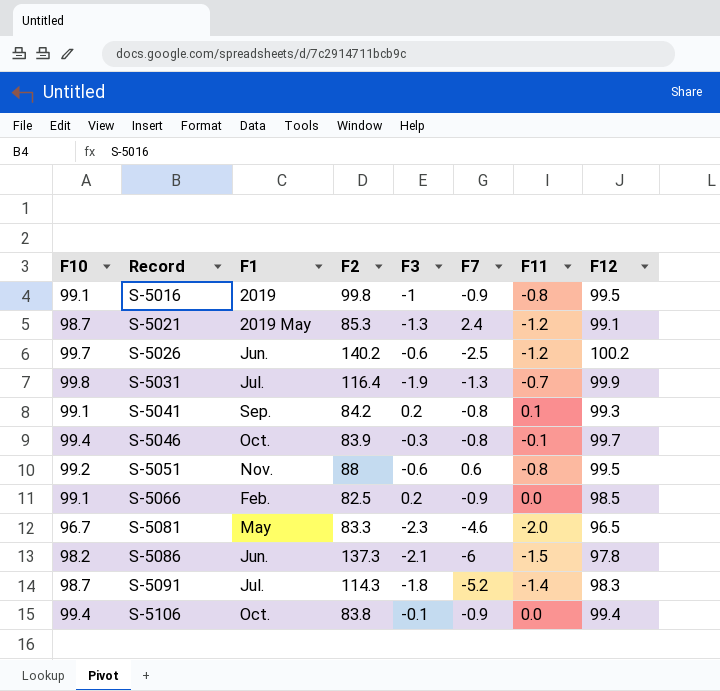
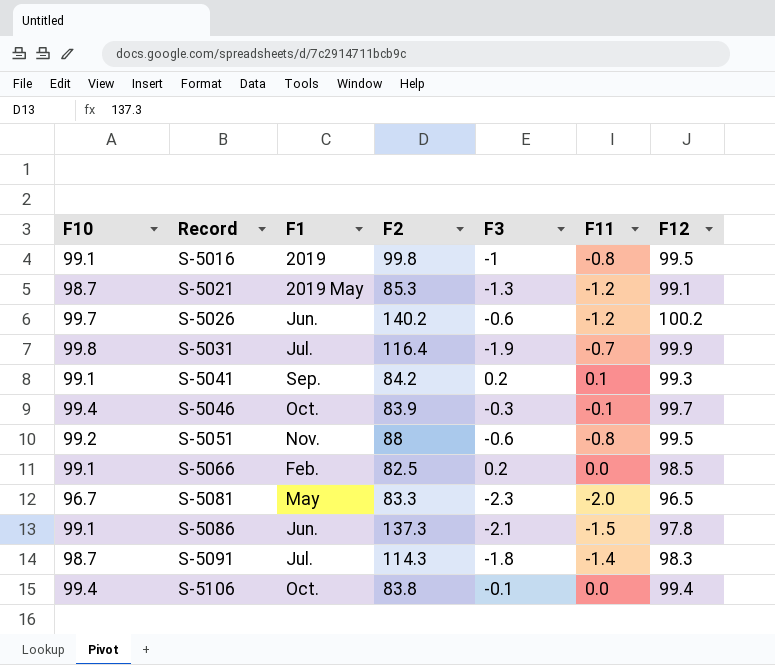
column F7 | position: 6 -> none
S-5086 | F10: 98.2 -> 99.1

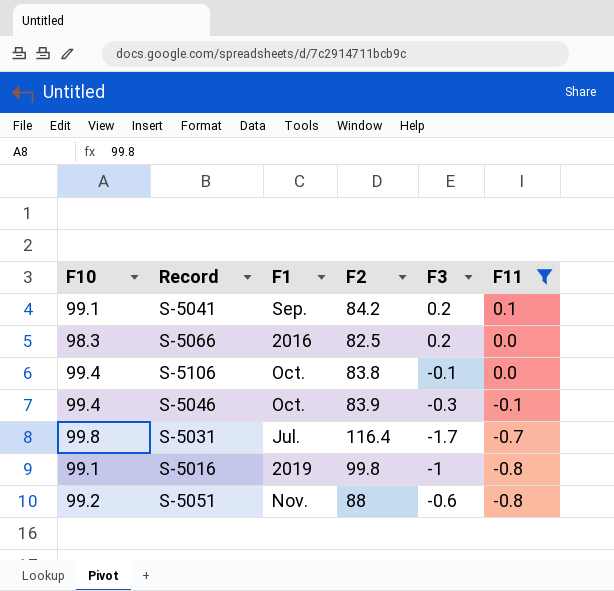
filter: none -> F11 >= -0.8
row order: Record ascending -> F11 descending
column F12 | position: 7 -> none
S-5066 | F10: 99.1 -> 98.3
S-5066 | F1: Feb. -> 2016
S-5031 | F3: -1.9 -> -1.7

